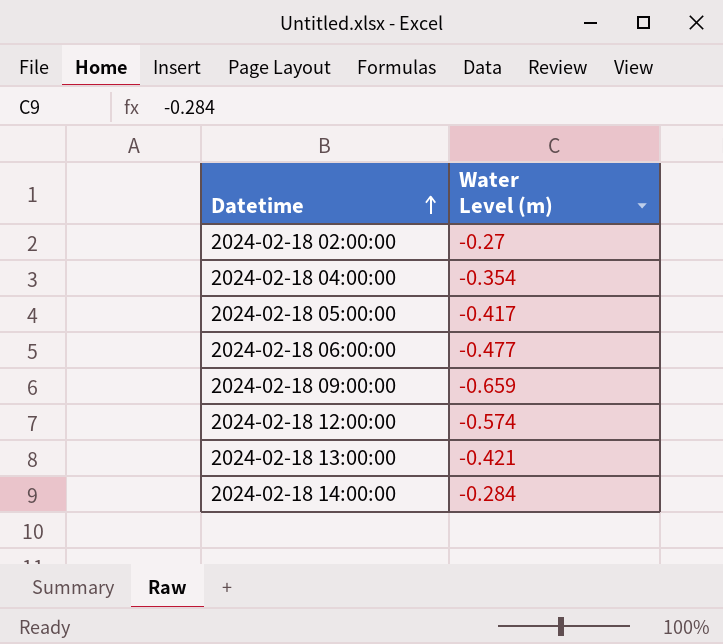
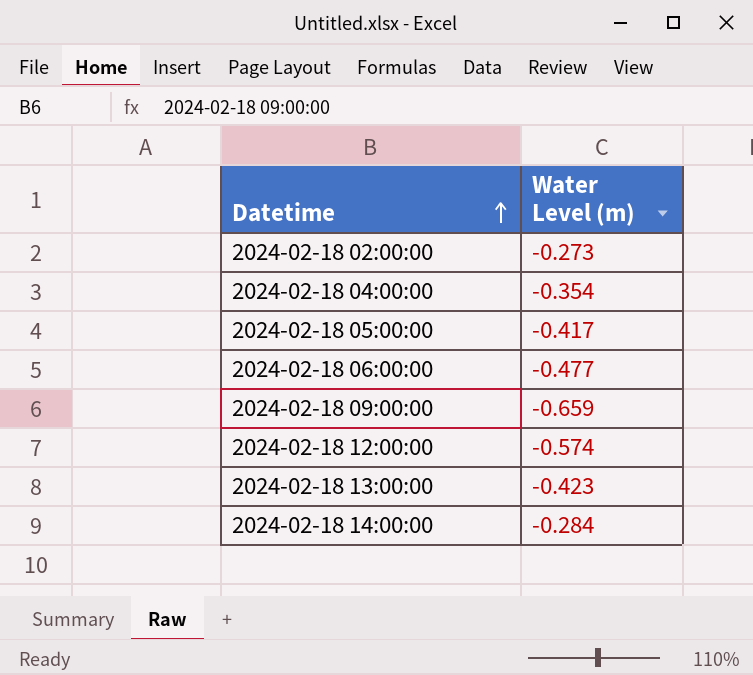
2024-02-18 02:00:00 | Water Level (m): -0.27 -> -0.273
2024-02-18 13:00:00 | Water Level (m): -0.421 -> -0.423

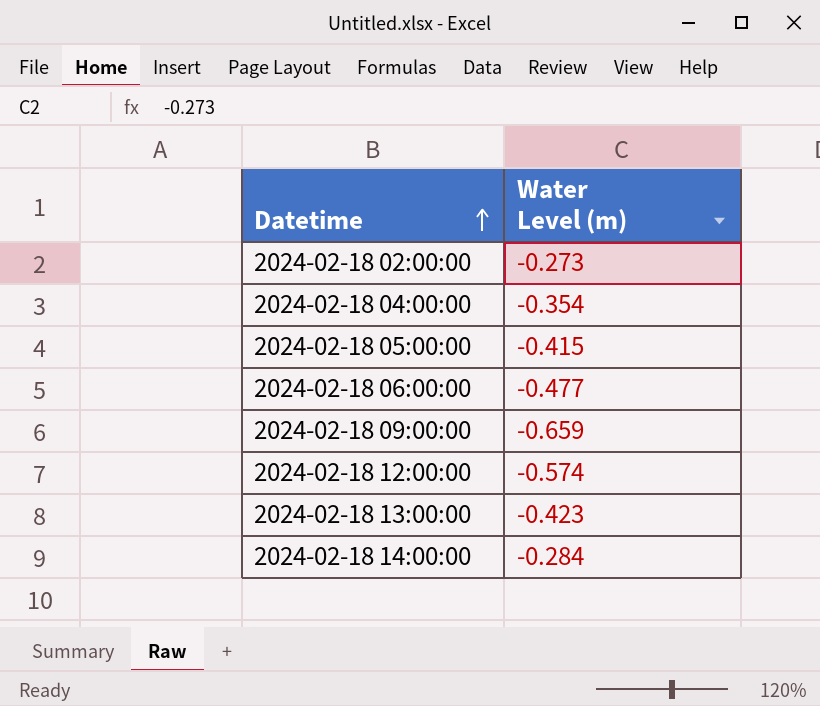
2024-02-18 05:00:00 | Water Level (m): -0.417 -> -0.415

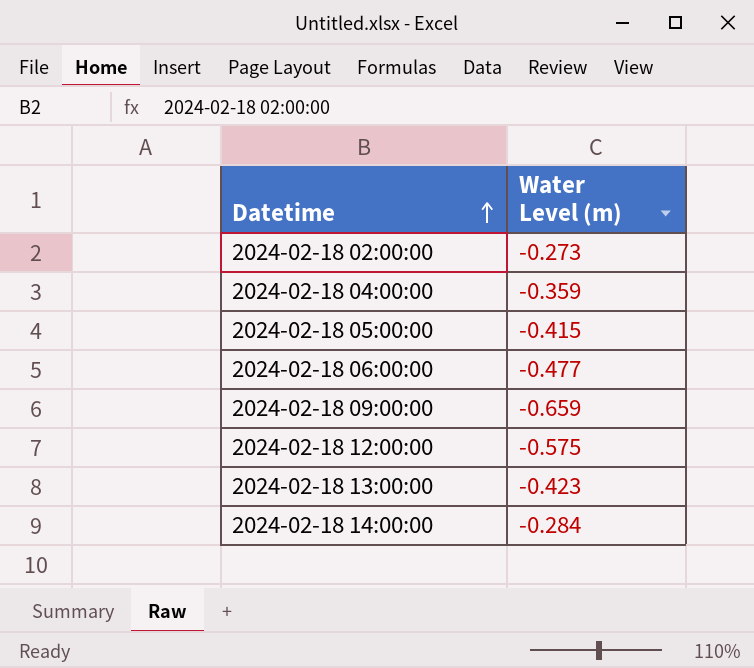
2024-02-18 04:00:00 | Water Level (m): -0.354 -> -0.359
2024-02-18 12:00:00 | Water Level (m): -0.574 -> -0.575

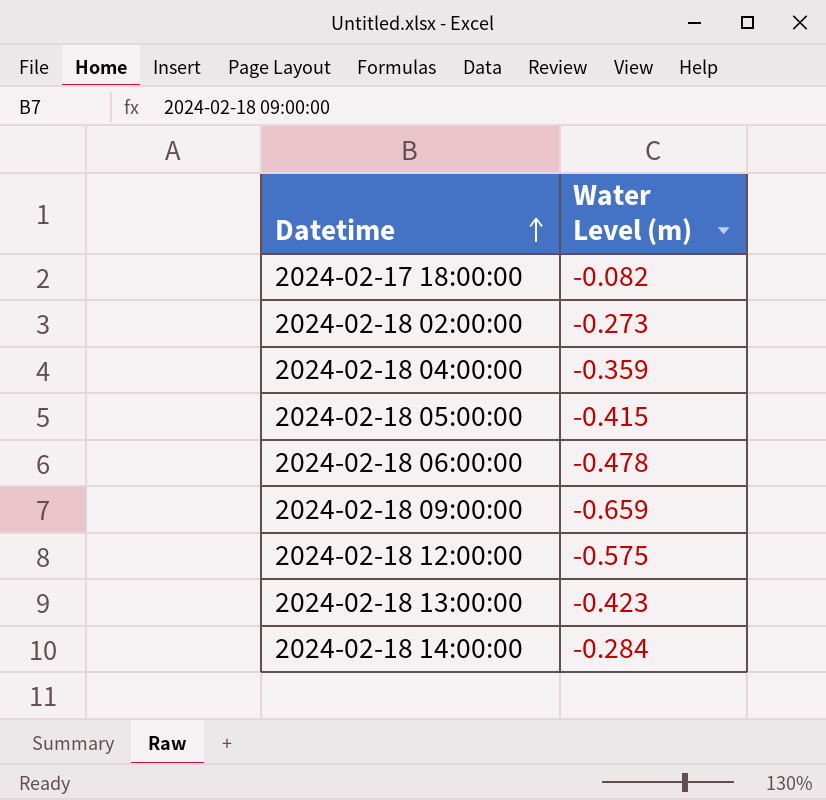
row 2024-02-17 18:00:00: none -> -0.082
2024-02-18 06:00:00 | Water Level (m): -0.477 -> -0.478

